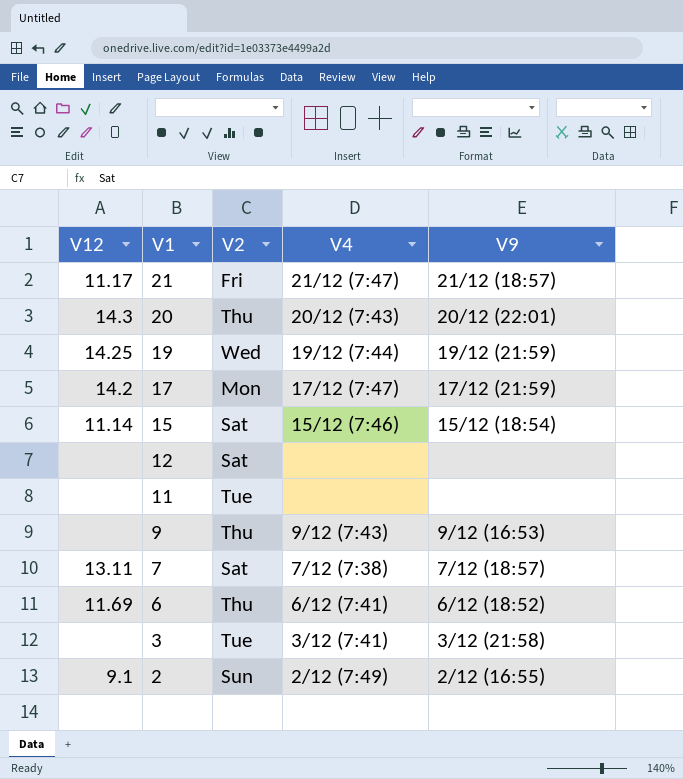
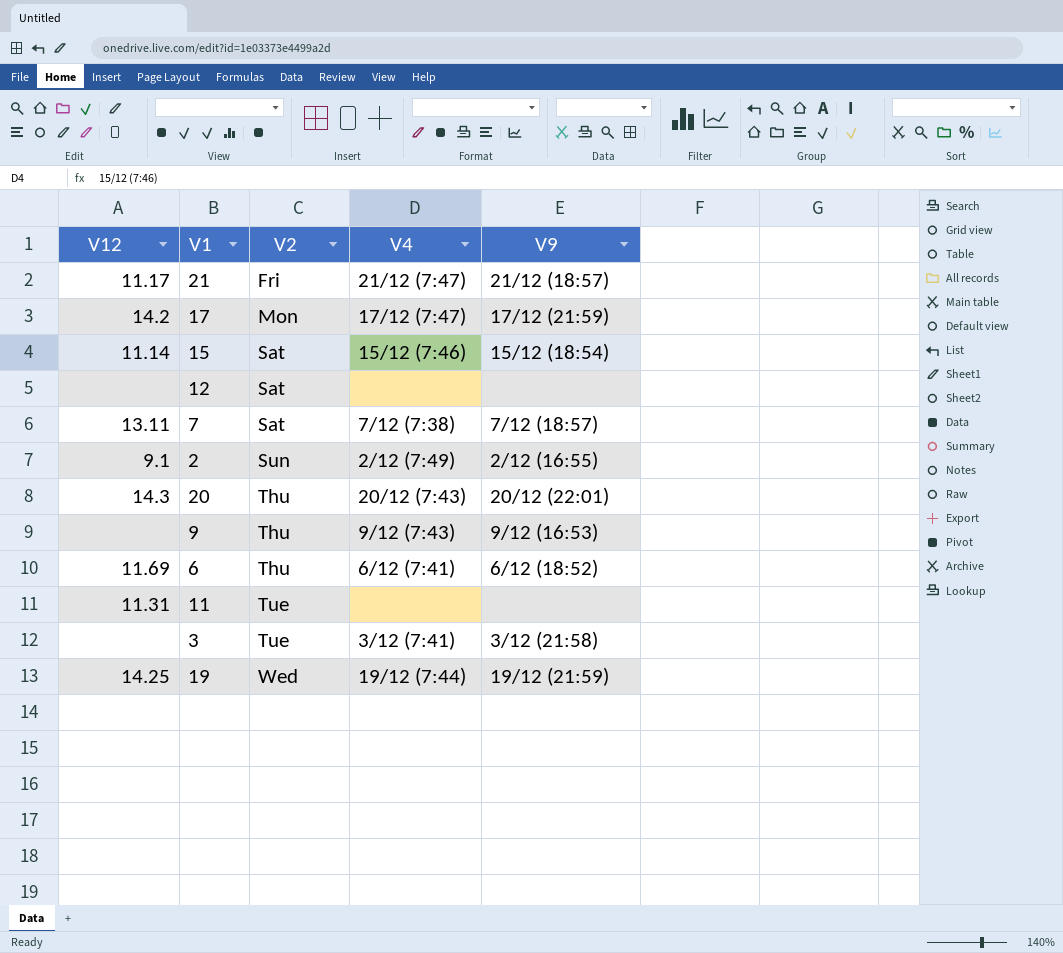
row order: V1 descending -> V2 ascending
11 | V12: none -> 11.31

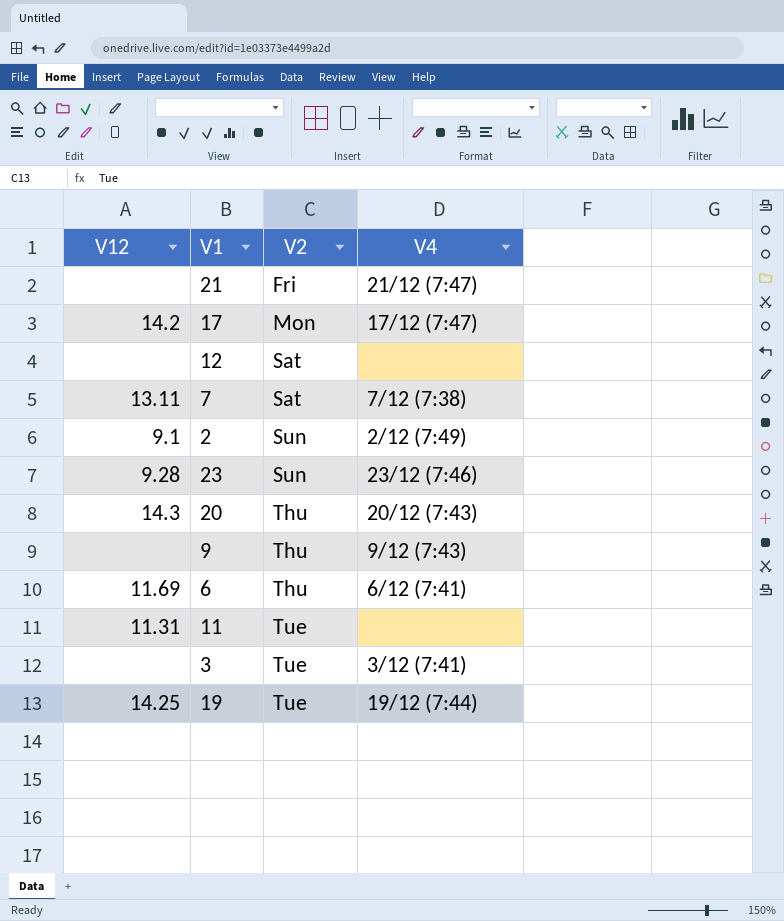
column V9 | position: 5 -> none
row 15: 11.14 | Sat | 15/12 (7:46) | 15/12 (18:54) -> none
21 | V12: 11.17 -> none
row 23: none -> 9.28 | Sun | 23/12 (7:46)
19 | V2: Wed -> Tue

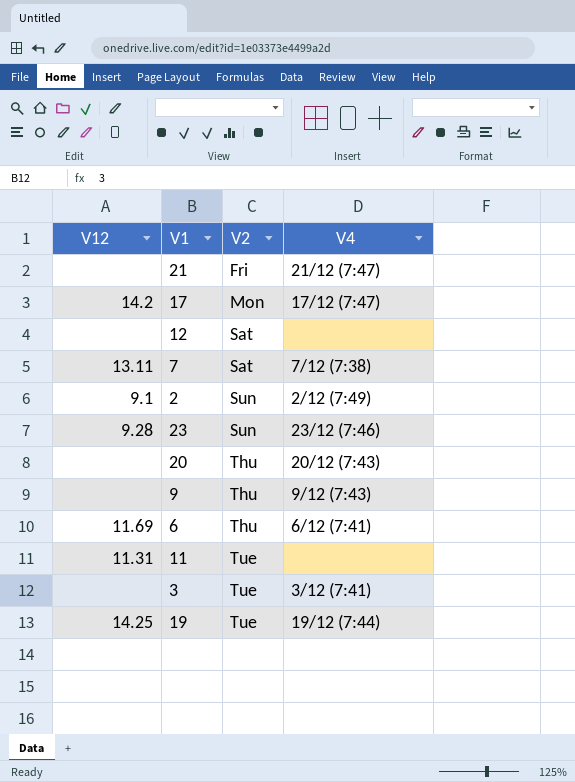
20 | V12: 14.3 -> none

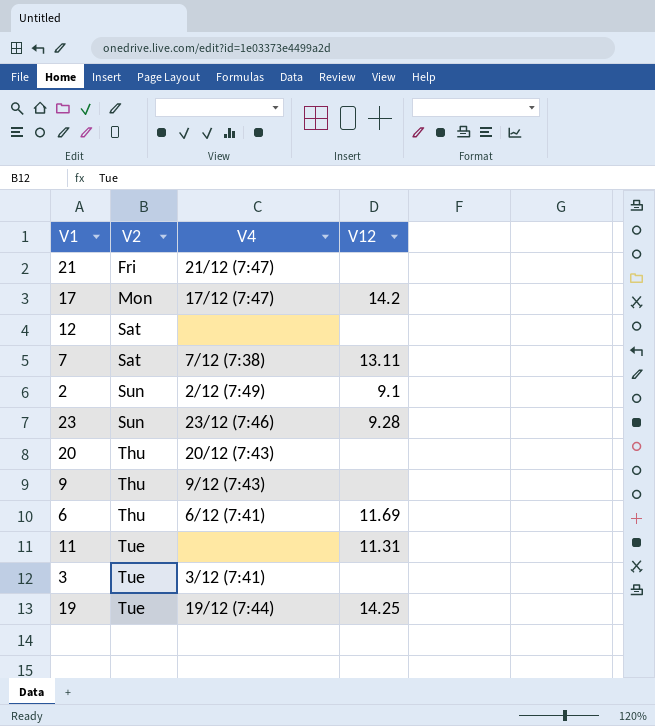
column V12 | position: 1 -> 4

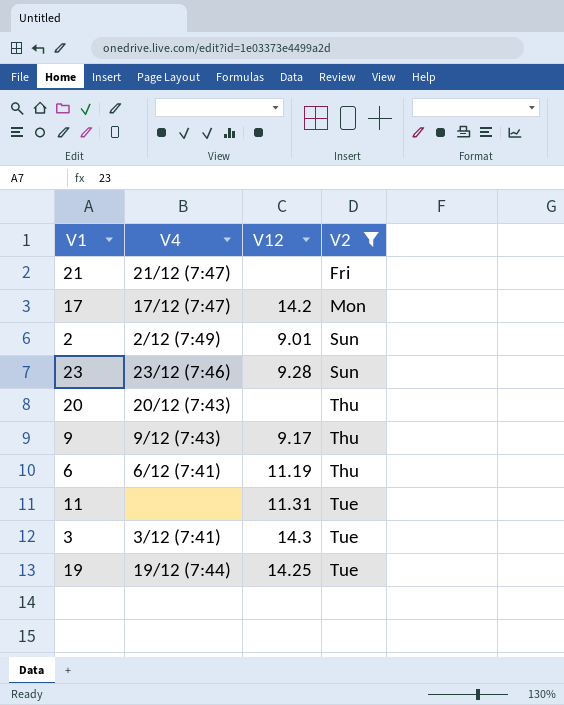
filter: none -> V2 != Sat
column V2 | position: 2 -> 4
2 | V12: 9.1 -> 9.01
9 | V12: none -> 9.17
6 | V12: 11.69 -> 11.19
3 | V12: none -> 14.3

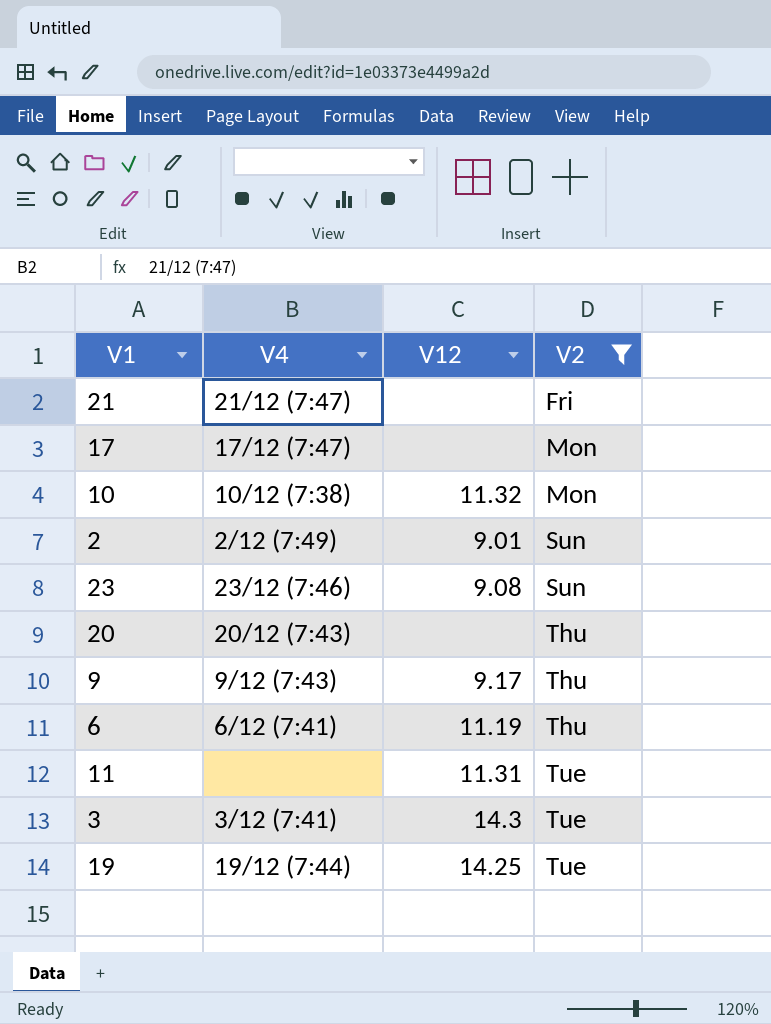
17 | V12: 14.2 -> none
row 10: none -> 10/12 (7:38) | 11.32 | Mon
23 | V12: 9.28 -> 9.08

